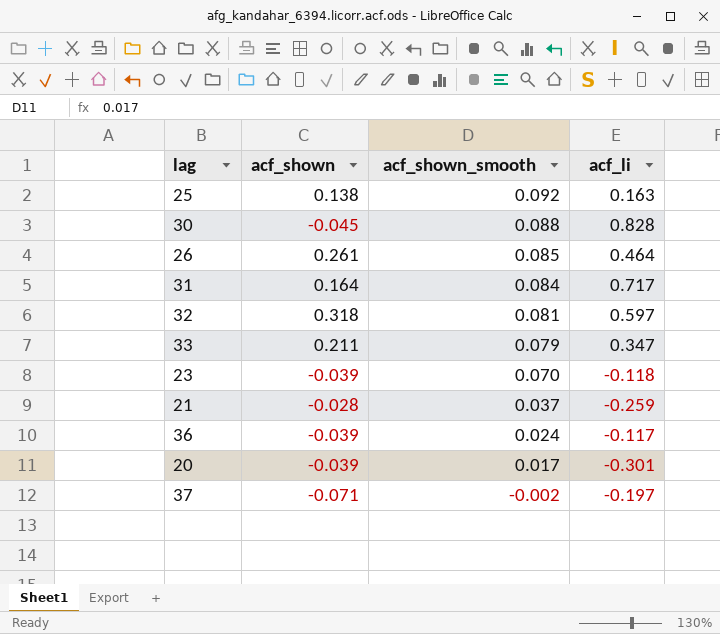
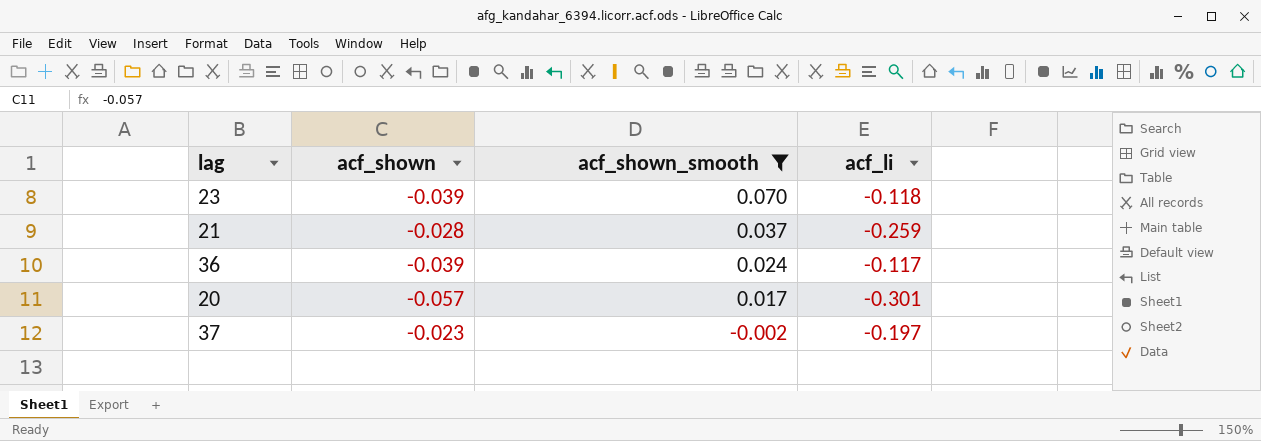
filter: none -> acf_shown_smooth <= 0.070
20 | acf_shown: -0.039 -> -0.057
37 | acf_shown: -0.071 -> -0.023

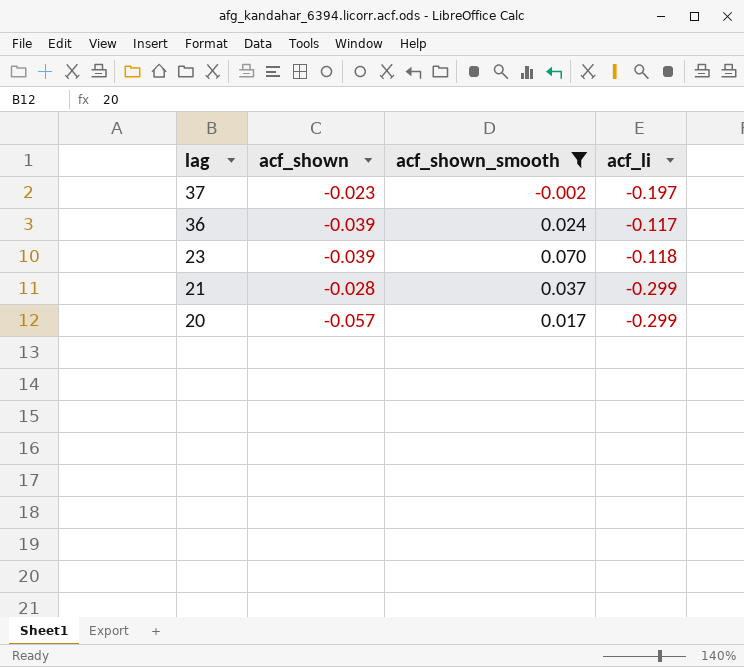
row order: acf_shown_smooth descending -> lag descending
21 | acf_li: -0.259 -> -0.299
20 | acf_li: -0.301 -> -0.299

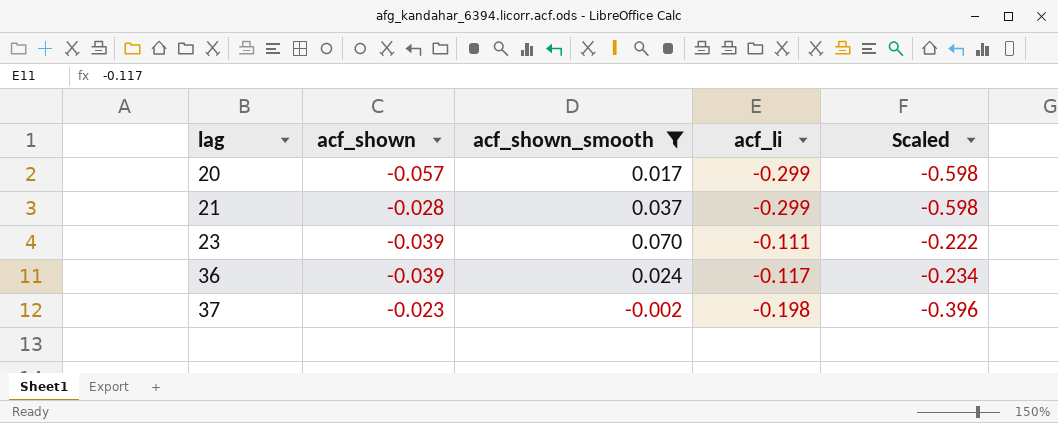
row order: lag descending -> lag ascending
column Scaled | formula: none -> [acf_li] * 2
23 | acf_li: -0.118 -> -0.111
37 | acf_li: -0.197 -> -0.198

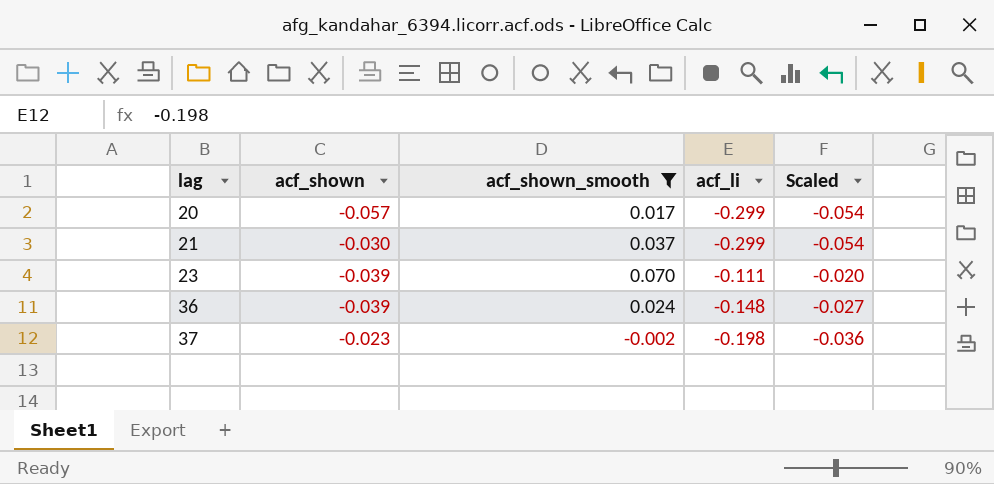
column Scaled | formula: [acf_li] * 2 -> [acf_li] * 0.18
21 | acf_shown: -0.028 -> -0.030
36 | acf_li: -0.117 -> -0.148

